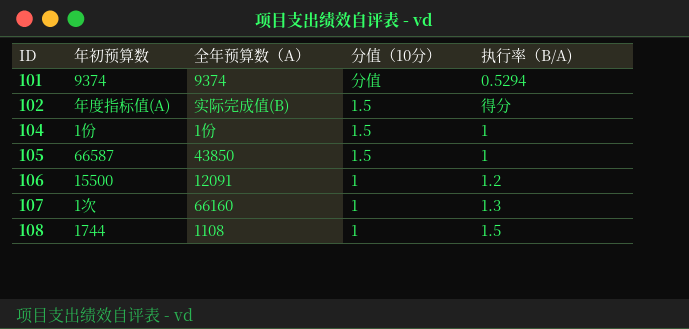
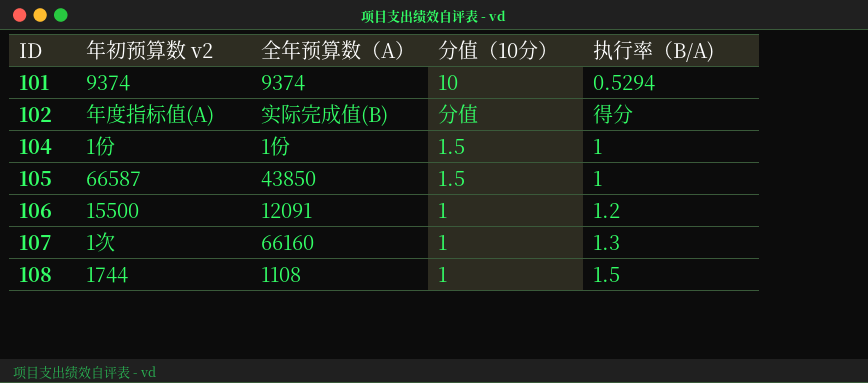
column name: 年初预算数 -> 年初预算数 v2
101 | 分值（10分）: 分值 -> 10
102 | 分值（10分）: 1.5 -> 分值

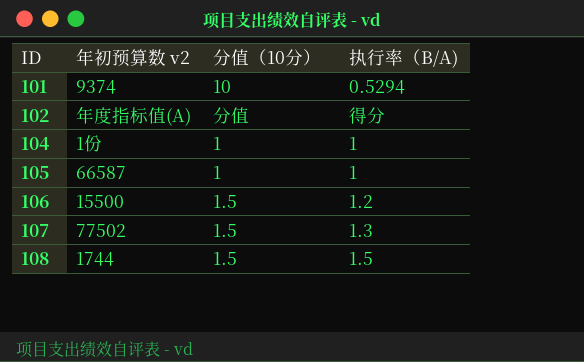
column 全年预算数（A） | position: 3 -> none
104 | 分值（10分）: 1.5 -> 1
105 | 分值（10分）: 1.5 -> 1
106 | 分值（10分）: 1 -> 1.5
107 | 年初预算数 v2: 1次 -> 77502
107 | 分值（10分）: 1 -> 1.5
108 | 分值（10分）: 1 -> 1.5

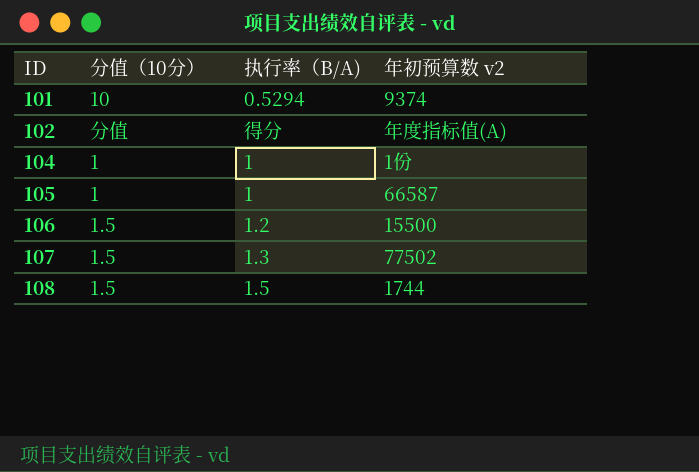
column 年初预算数 v2 | position: 2 -> 4

